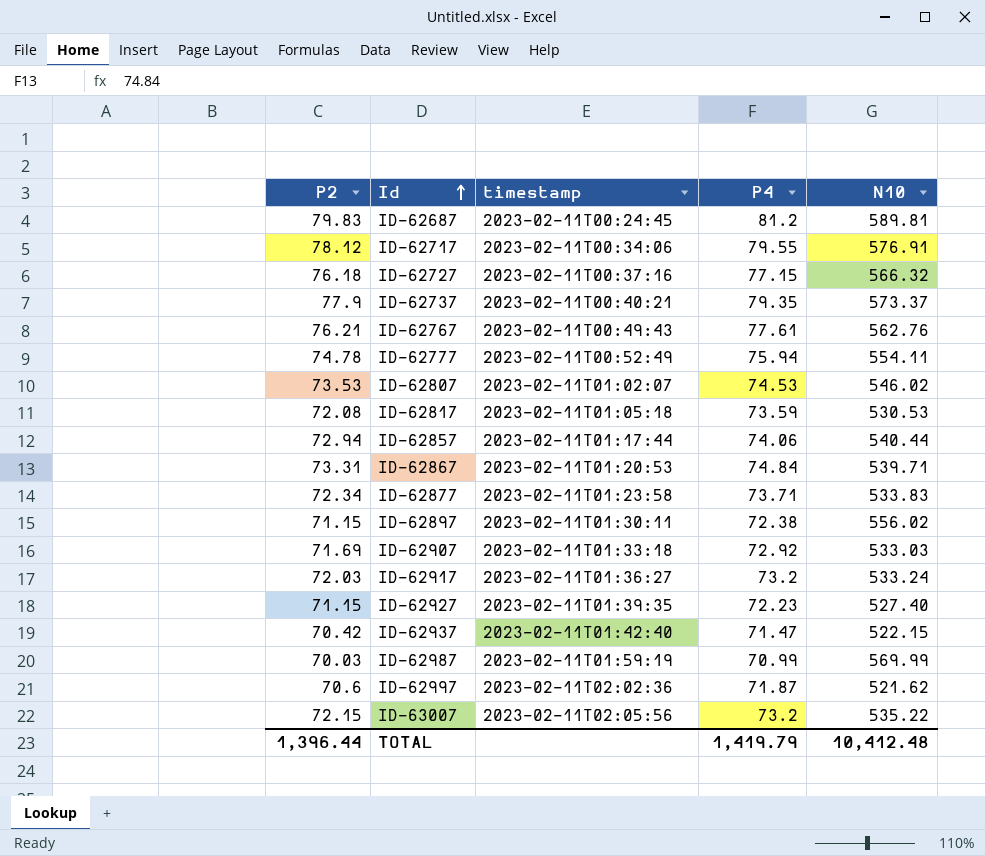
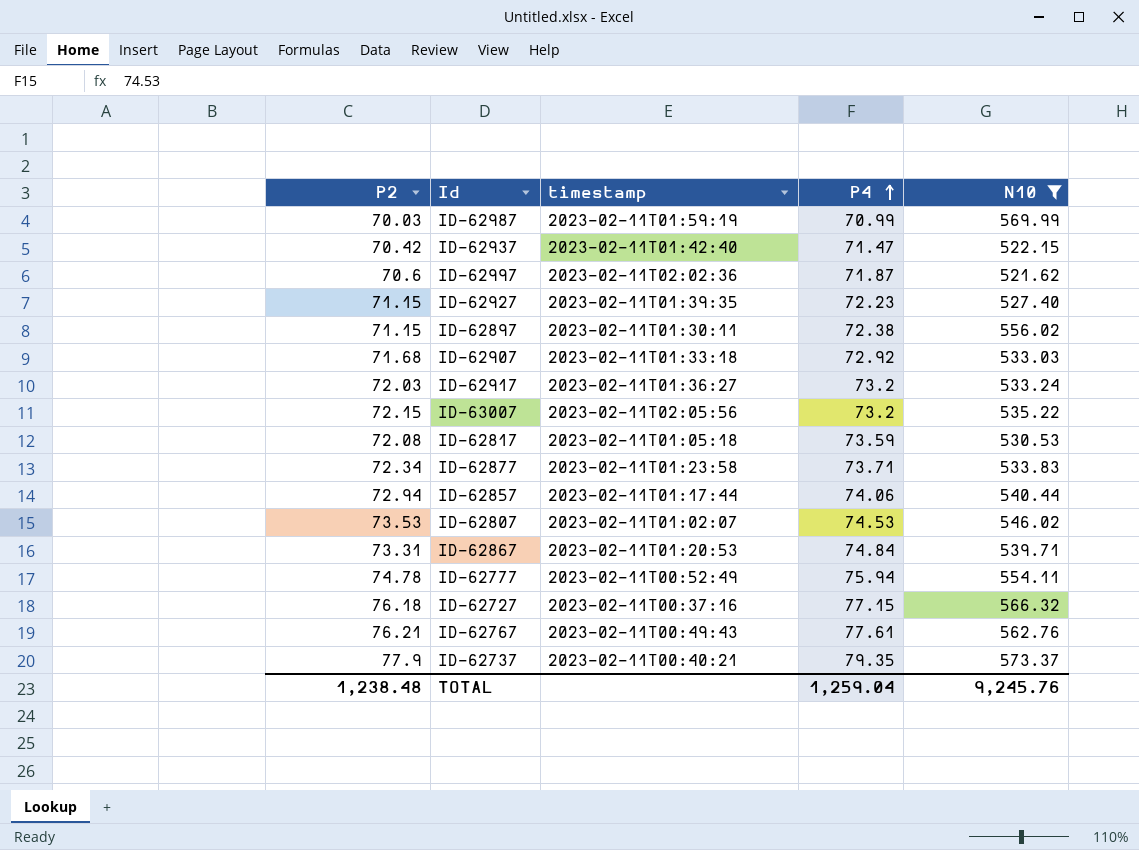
filter: none -> N10 <= 573.37
row order: Id ascending -> P4 ascending
ID-62907 | P2: 71.69 -> 71.68
TOTAL | P2: 1,396.44 -> 1,238.48
TOTAL | P4: 1,419.79 -> 1,259.04
TOTAL | N10: 10,412.48 -> 9,245.76

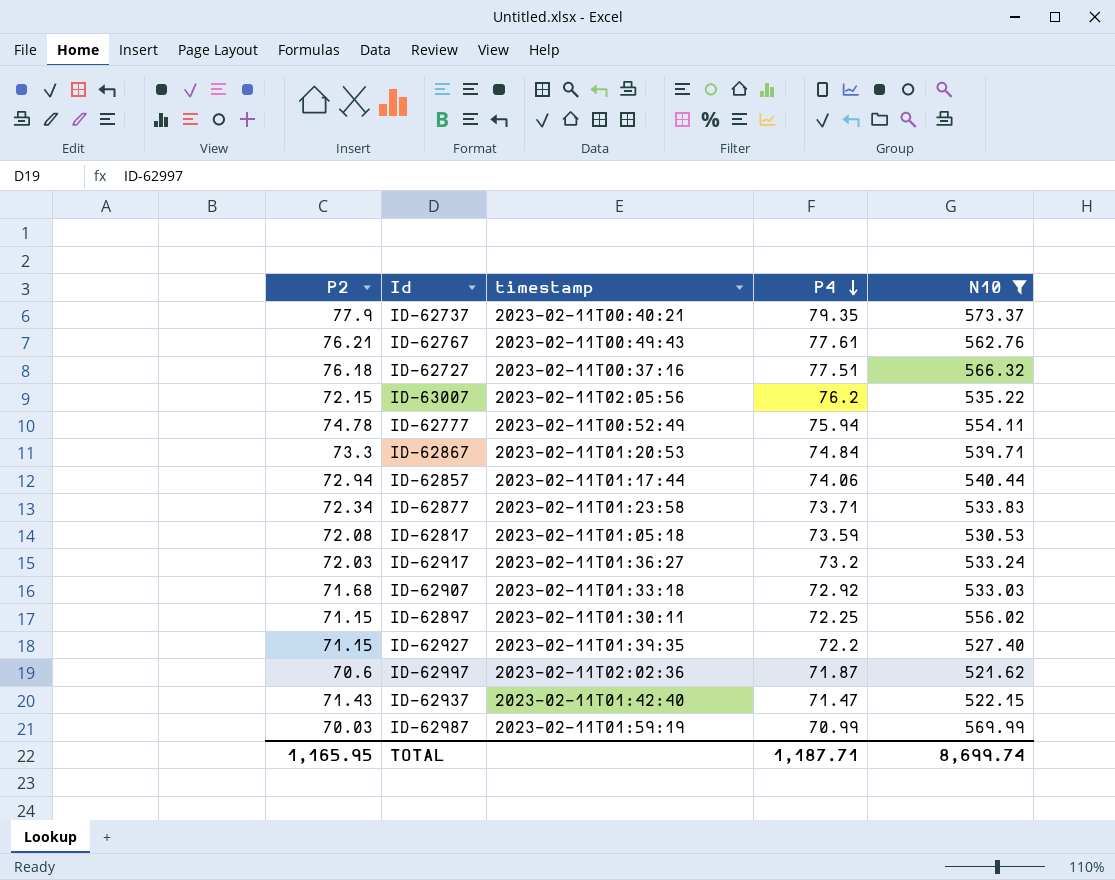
row order: P4 ascending -> P4 descending
row ID-62807: 73.53 | 2023-02-11T01:02:07 | 74.53 | 546.02 -> none
ID-62727 | P4: 77.15 -> 77.51
ID-63007 | P4: 73.2 -> 76.2
ID-62867 | P2: 73.31 -> 73.3
ID-62897 | P4: 72.38 -> 72.25
ID-62927 | P4: 72.23 -> 72.2
ID-62937 | P2: 70.42 -> 71.43
TOTAL | P2: 1,238.48 -> 1,165.95
TOTAL | P4: 1,259.04 -> 1,187.71
TOTAL | N10: 9,245.76 -> 8,699.74

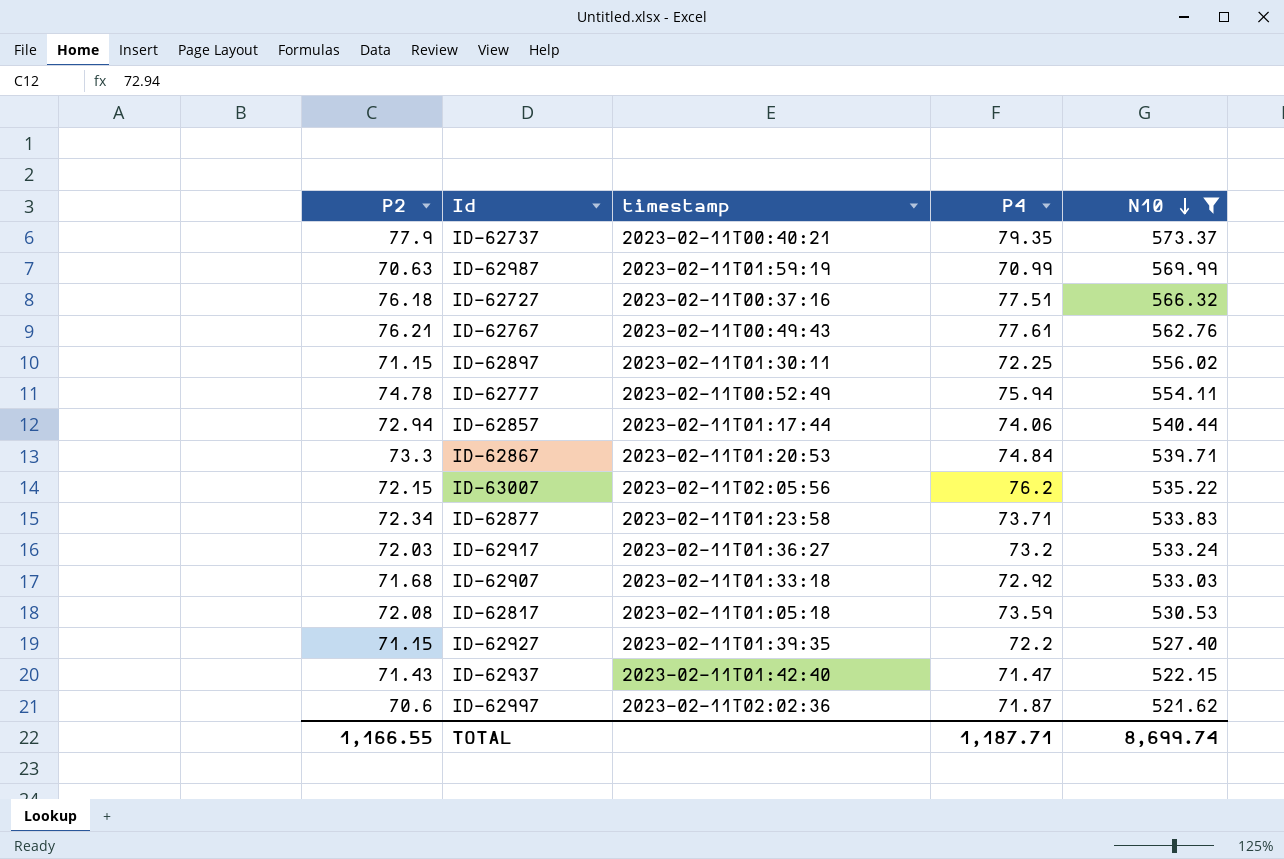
row order: P4 descending -> N10 descending
ID-62987 | P2: 70.03 -> 70.63
TOTAL | P2: 1,165.95 -> 1,166.55

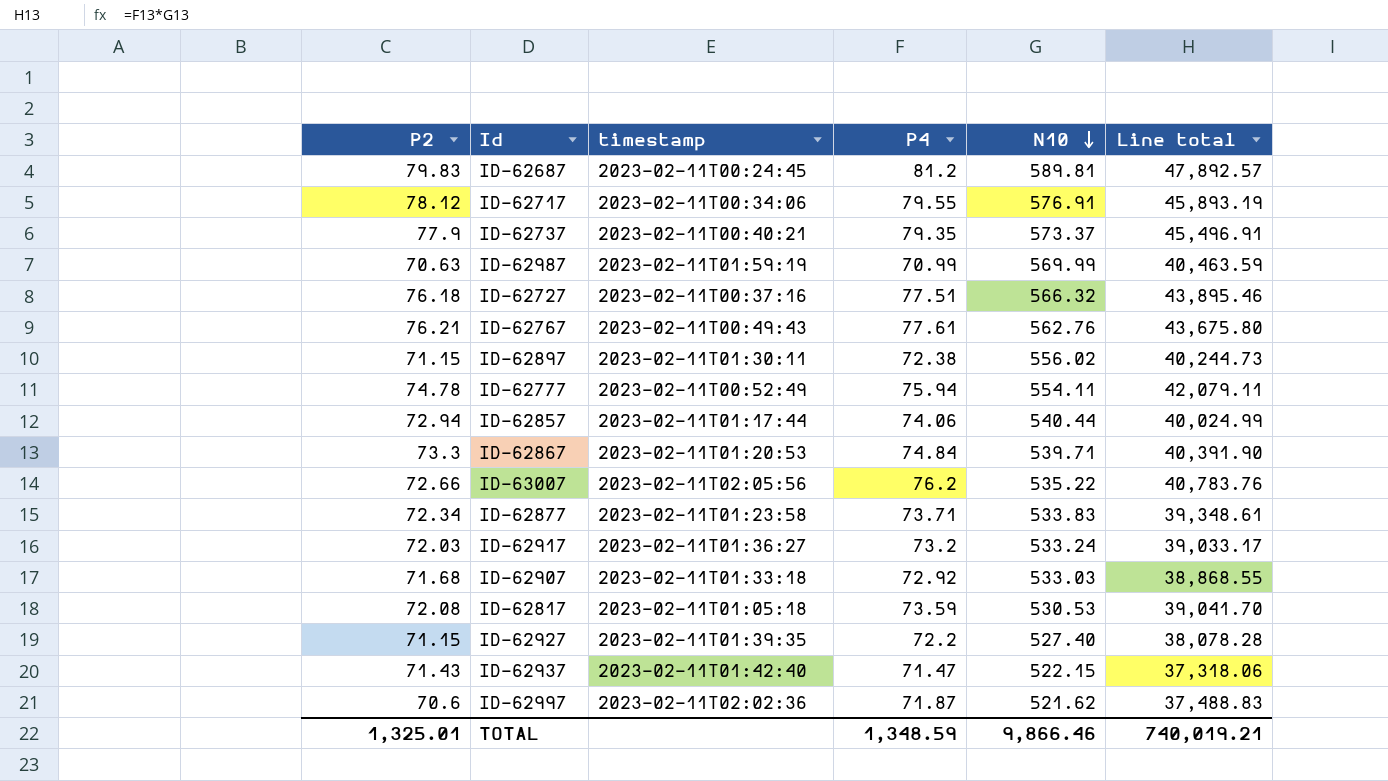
filter: N10 <= 573.37 -> none
column Line total | formula: none -> [P4] * [N10]
ID-62897 | P4: 72.25 -> 72.38
ID-63007 | P2: 72.15 -> 72.66
TOTAL | P2: 1,166.55 -> 1,325.01
TOTAL | P4: 1,187.71 -> 1,348.59
TOTAL | N10: 8,699.74 -> 9,866.46

